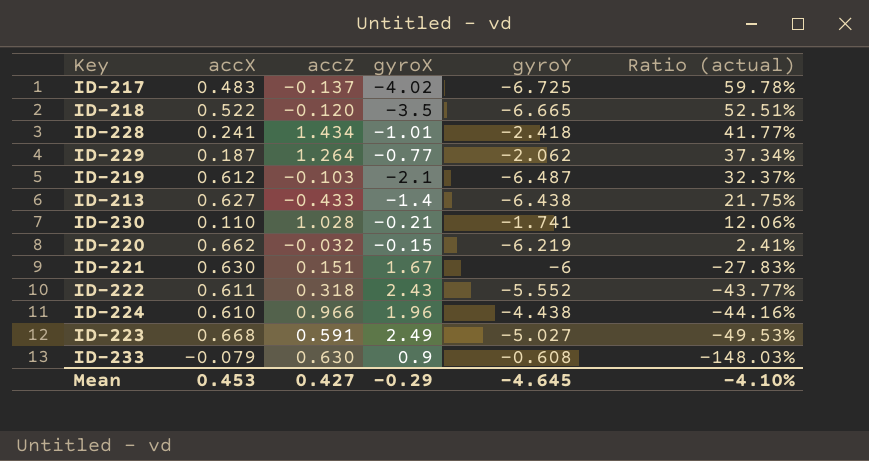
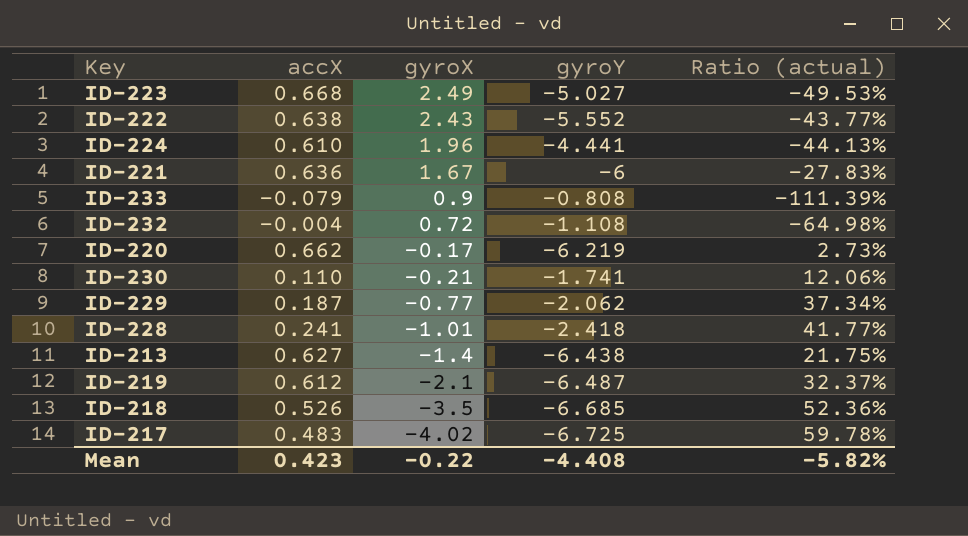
row order: Ratio (actual) descending -> gyroX descending
column accZ | position: 3 -> none
ID-222 | accX: 0.611 -> 0.638
ID-224 | gyroY: -4.438 -> -4.441
ID-224 | Ratio (actual): -44.16% -> -44.13%
ID-221 | accX: 0.630 -> 0.636
ID-233 | gyroY: -0.608 -> -0.808
ID-233 | Ratio (actual): -148.03% -> -111.39%
row ID-232: none -> -0.004 | 0.72 | -1.108 | -64.98%
ID-220 | gyroX: -0.15 -> -0.17
ID-220 | Ratio (actual): 2.41% -> 2.73%
ID-218 | accX: 0.522 -> 0.526
ID-218 | gyroY: -6.665 -> -6.685
ID-218 | Ratio (actual): 52.51% -> 52.36%
Mean | accX: 0.453 -> 0.423
Mean | gyroX: -0.29 -> -0.22
Mean | gyroY: -4.645 -> -4.408
Mean | Ratio (actual): -4.10% -> -5.82%

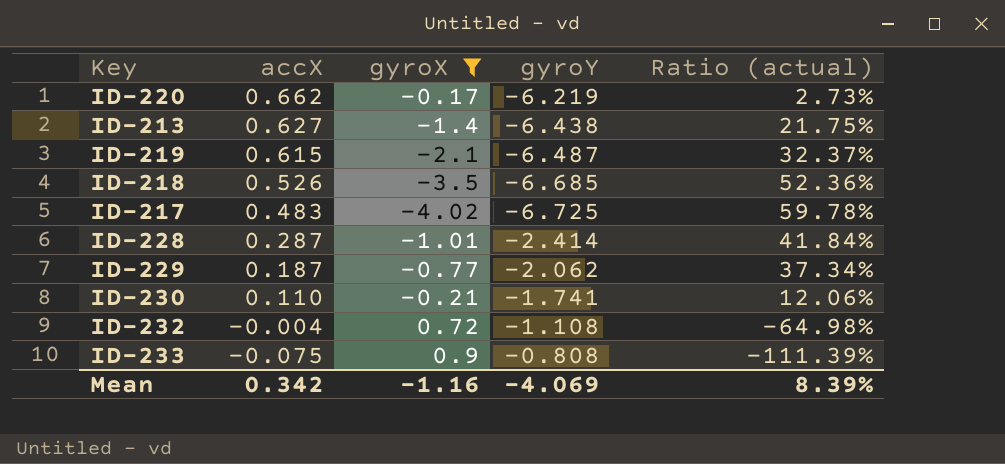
filter: none -> gyroX <= 0.9
row order: gyroX descending -> accX descending
ID-219 | accX: 0.612 -> 0.615
ID-228 | accX: 0.241 -> 0.287
ID-228 | gyroY: -2.418 -> -2.414
ID-228 | Ratio (actual): 41.77% -> 41.84%
ID-233 | accX: -0.079 -> -0.075
Mean | accX: 0.423 -> 0.342
Mean | gyroX: -0.22 -> -1.16
Mean | gyroY: -4.408 -> -4.069
Mean | Ratio (actual): -5.82% -> 8.39%

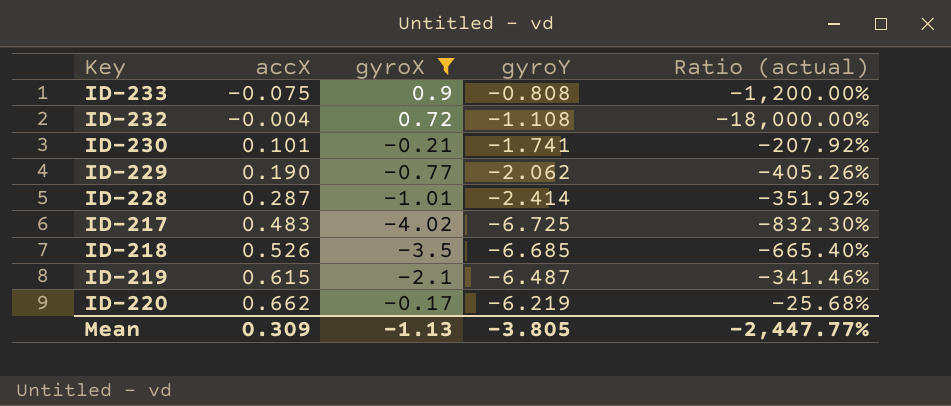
row order: accX descending -> accX ascending
column Ratio (actual) | formula: [gyroX] / [gyroY] -> [gyroX] / [accX]
row ID-213: 0.627 | -1.4 | -6.438 | 21.75% -> none
ID-230 | accX: 0.110 -> 0.101
ID-229 | accX: 0.187 -> 0.190
Mean | accX: 0.342 -> 0.309
Mean | gyroX: -1.16 -> -1.13
Mean | gyroY: -4.069 -> -3.805
Mean | Ratio (actual): 8.39% -> -2,447.77%

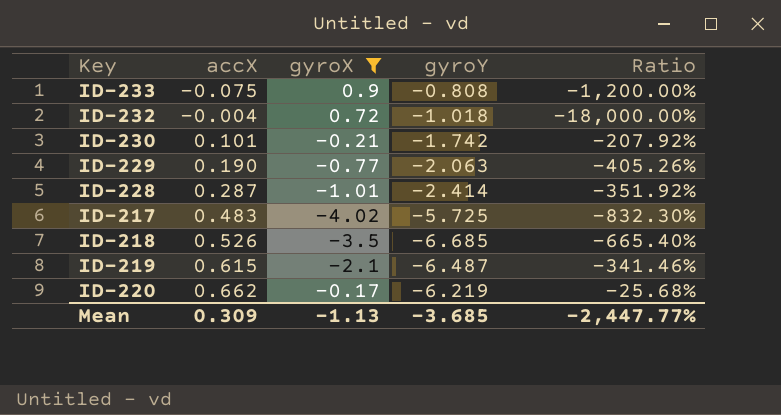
column name: Ratio (actual) -> Ratio
ID-232 | gyroY: -1.108 -> -1.018
ID-230 | gyroY: -1.741 -> -1.742
ID-229 | gyroY: -2.062 -> -2.063
ID-217 | gyroY: -6.725 -> -5.725
Mean | gyroY: -3.805 -> -3.685

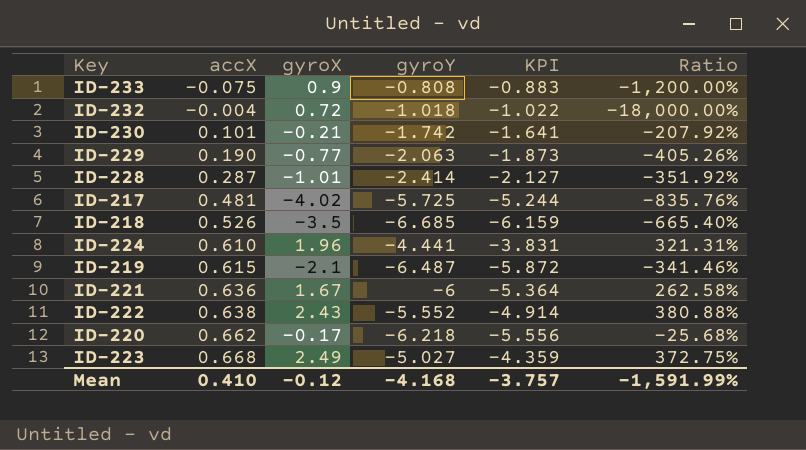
filter: gyroX <= 0.9 -> none
column KPI | formula: none -> [accX] + [gyroY]
ID-217 | accX: 0.483 -> 0.481
ID-217 | Ratio: -832.30% -> -835.76%
ID-220 | gyroY: -6.219 -> -6.218
Mean | accX: 0.309 -> 0.410
Mean | gyroX: -1.13 -> -0.12
Mean | gyroY: -3.685 -> -4.168
Mean | Ratio: -2,447.77% -> -1,591.99%

